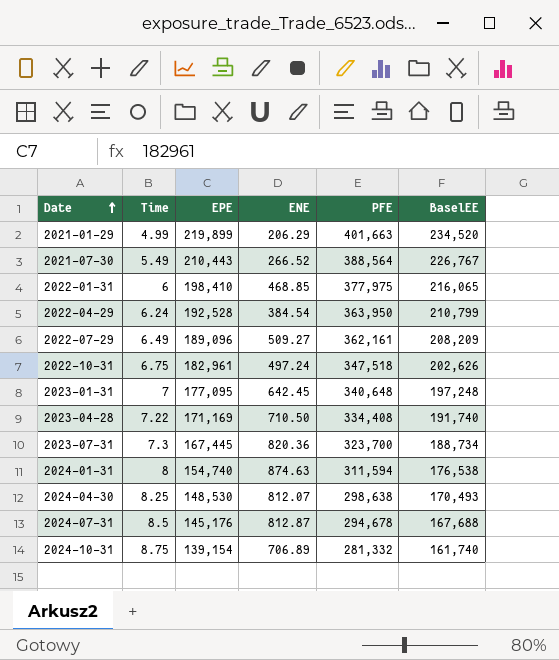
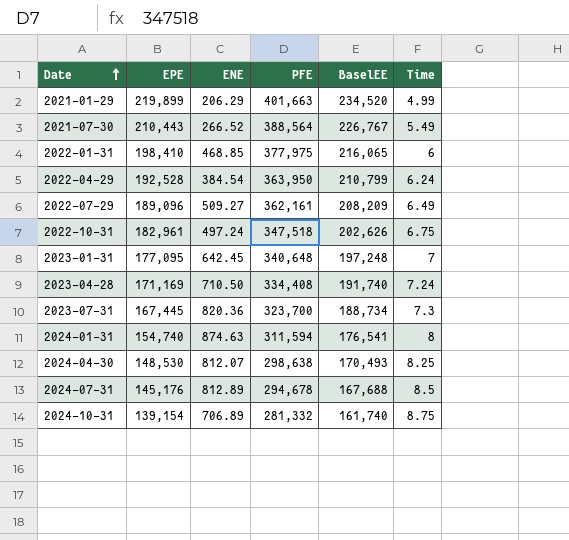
column Time | position: 2 -> 6
2023-04-28 | Time: 7.22 -> 7.24
2024-01-31 | BaselEE: 176,538 -> 176,541
2024-07-31 | ENE: 812.87 -> 812.89

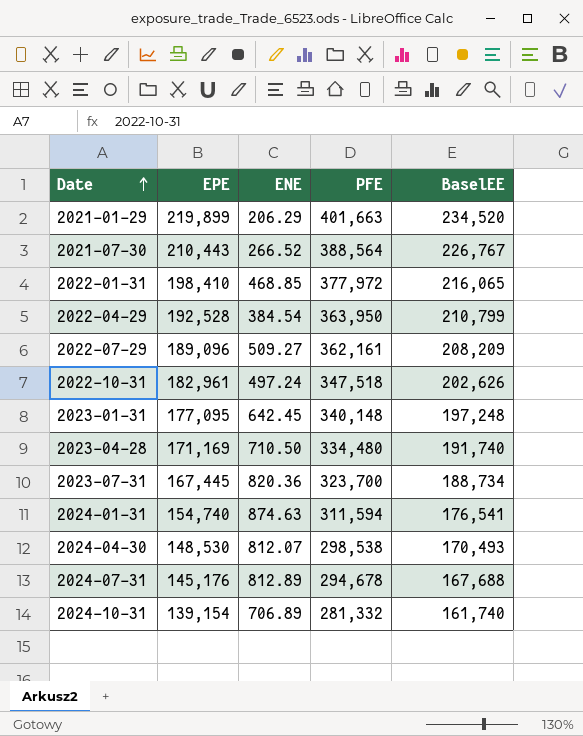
column Time | position: 6 -> none
2022-01-31 | PFE: 377,975 -> 377,972
2023-01-31 | PFE: 340,648 -> 340,148
2023-04-28 | PFE: 334,408 -> 334,480
2024-04-30 | PFE: 298,638 -> 298,538

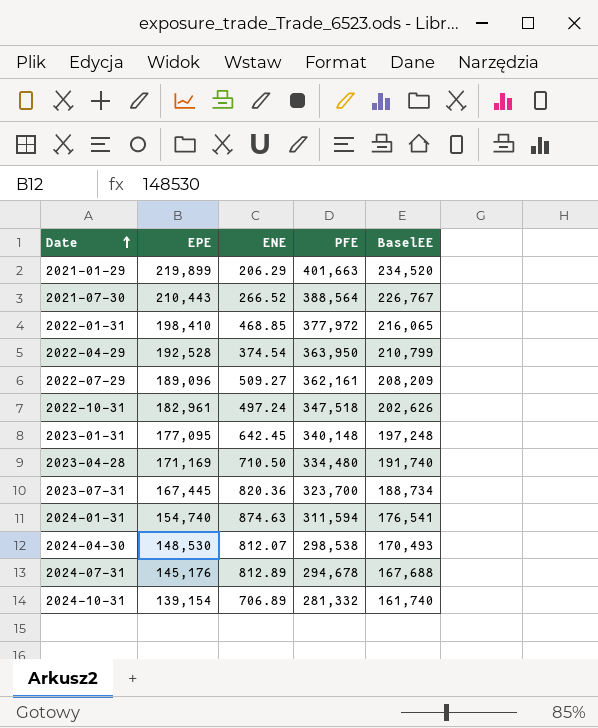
2022-04-29 | ENE: 384.54 -> 374.54

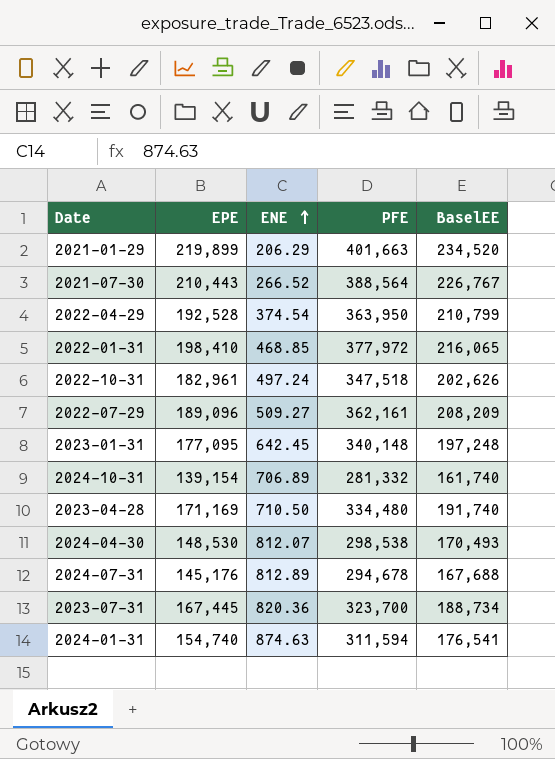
row order: Date ascending -> ENE ascending

